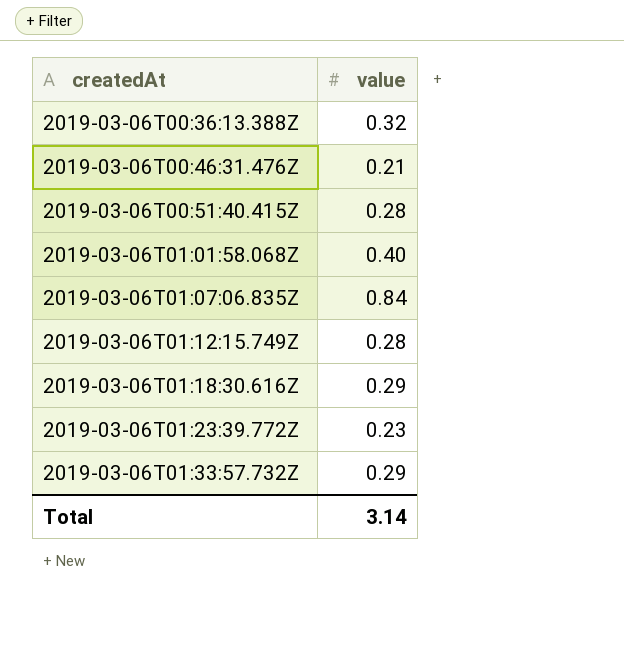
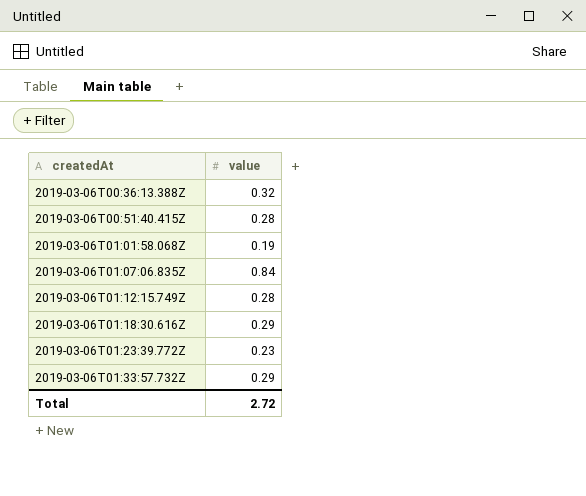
row 2019-03-06T00:46:31.476Z: 0.21 -> none
2019-03-06T01:01:58.068Z | value: 0.40 -> 0.19
Total | value: 3.14 -> 2.72

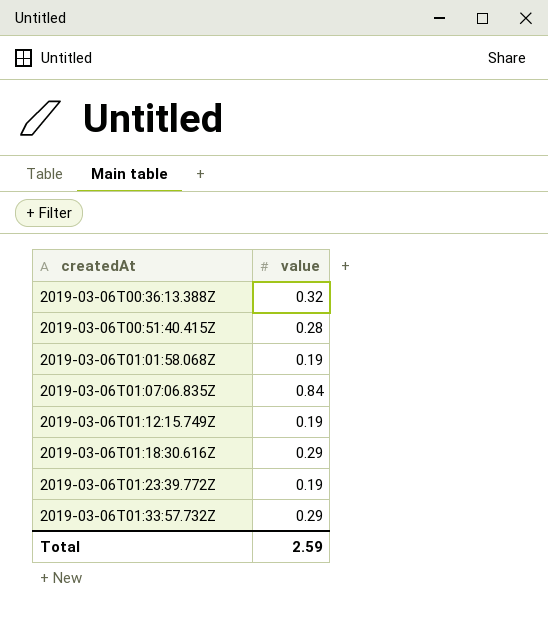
2019-03-06T01:12:15.749Z | value: 0.28 -> 0.19
2019-03-06T01:23:39.772Z | value: 0.23 -> 0.19
Total | value: 2.72 -> 2.59

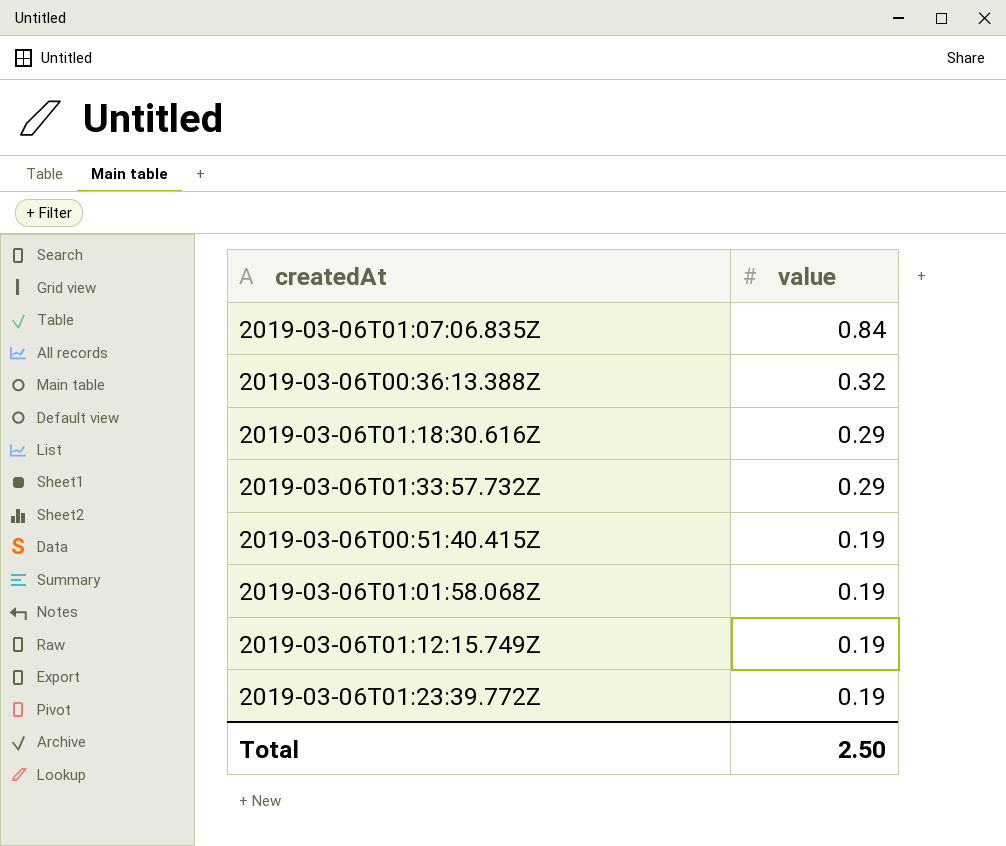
row order: createdAt ascending -> value descending
2019-03-06T00:51:40.415Z | value: 0.28 -> 0.19
Total | value: 2.59 -> 2.50

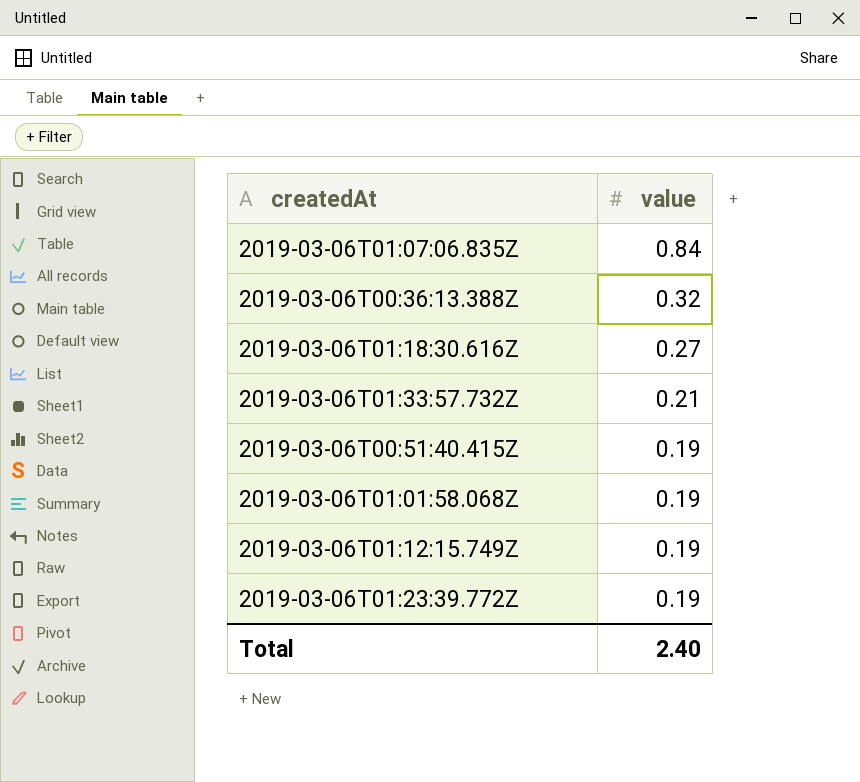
2019-03-06T01:18:30.616Z | value: 0.29 -> 0.27
2019-03-06T01:33:57.732Z | value: 0.29 -> 0.21
Total | value: 2.50 -> 2.40

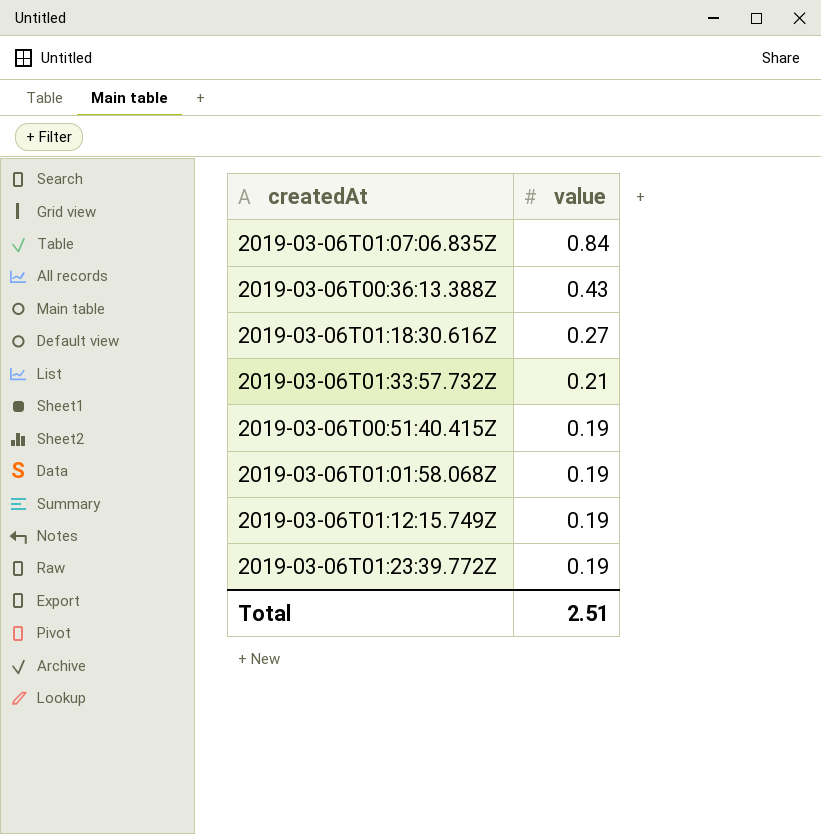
2019-03-06T00:36:13.388Z | value: 0.32 -> 0.43
Total | value: 2.40 -> 2.51

